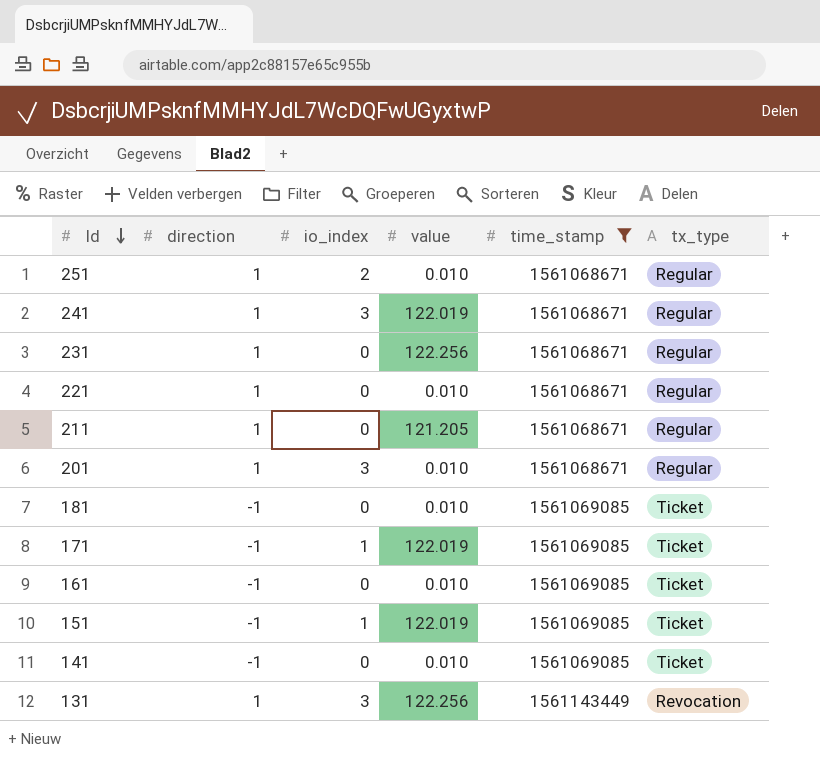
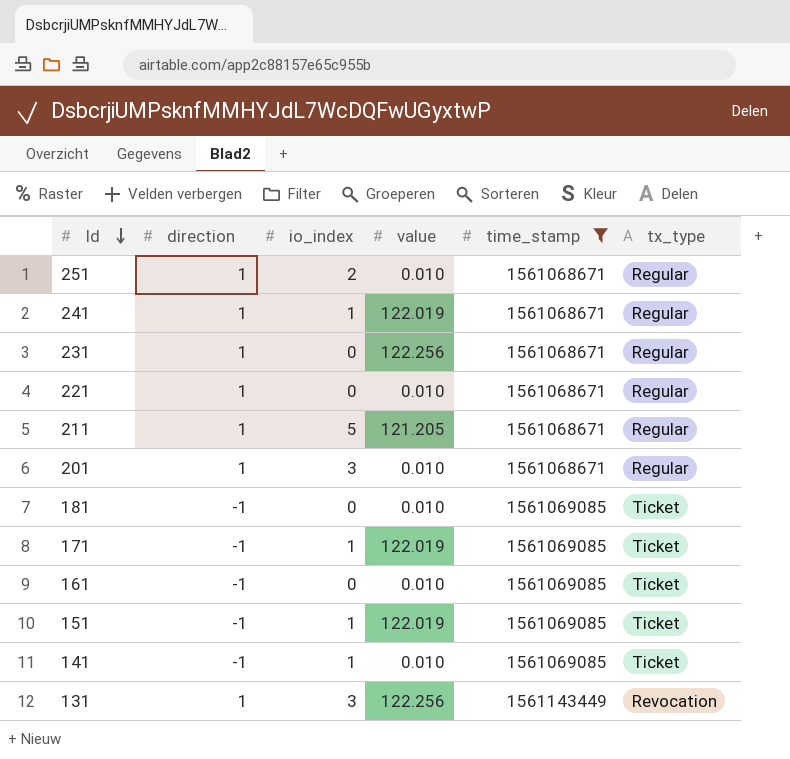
241 | io_index: 3 -> 1
211 | io_index: 0 -> 5
141 | io_index: 0 -> 1

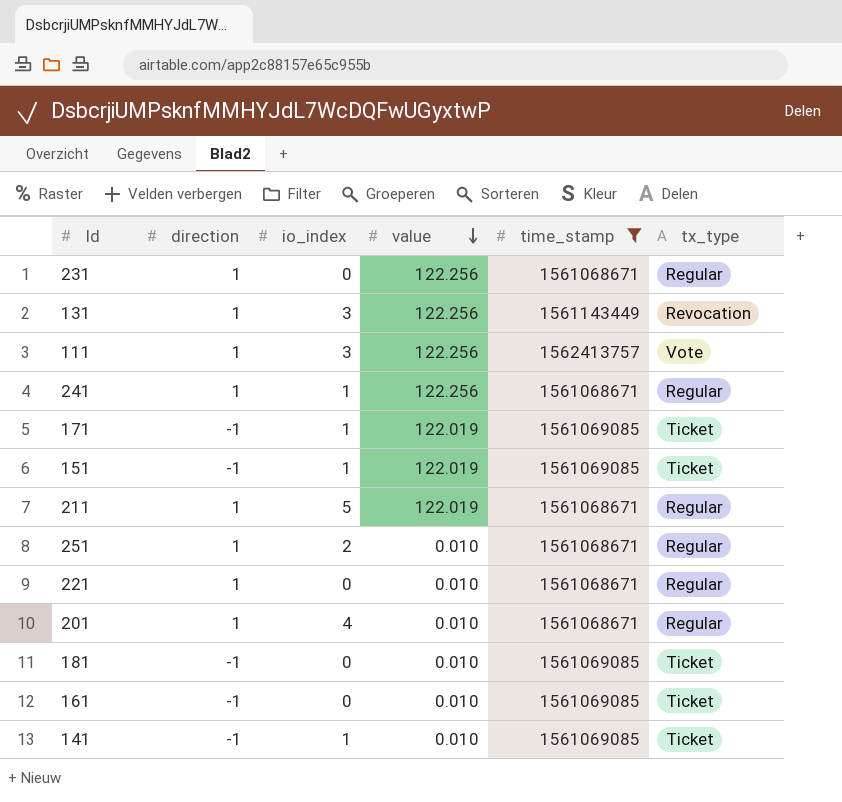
row order: Id descending -> value descending
row 111: none -> 1 | 3 | 122.256 | 1562413757 | Vote
241 | value: 122.019 -> 122.256
211 | value: 121.205 -> 122.019
201 | io_index: 3 -> 4

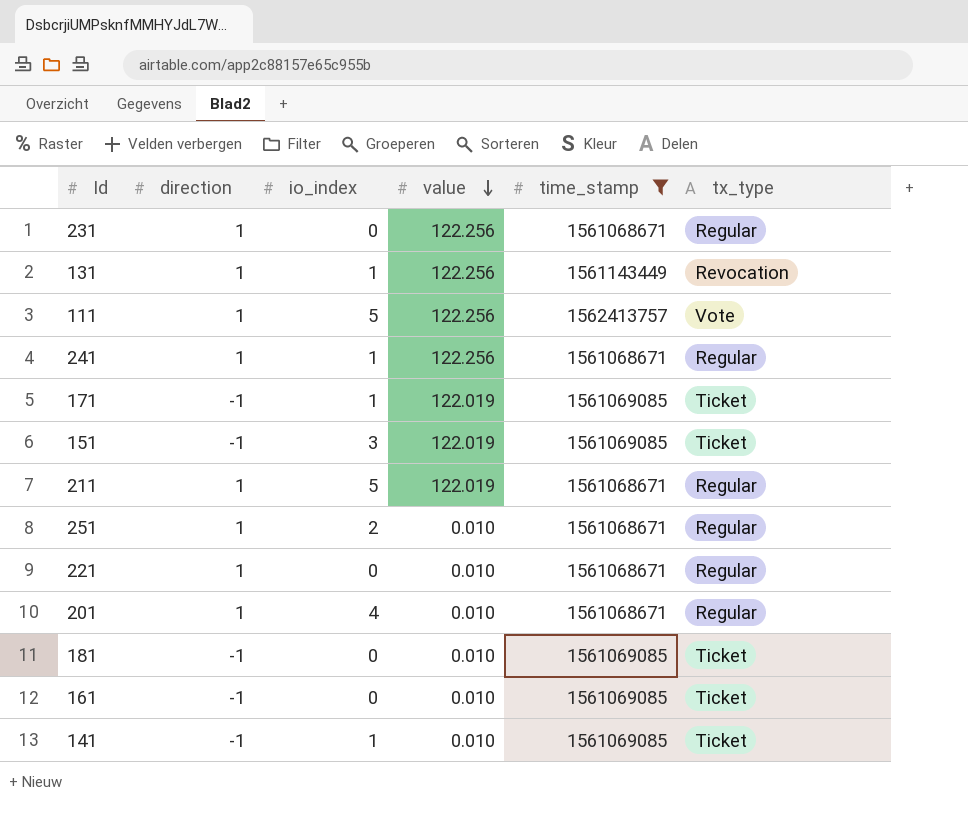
131 | io_index: 3 -> 1
111 | io_index: 3 -> 5
151 | io_index: 1 -> 3

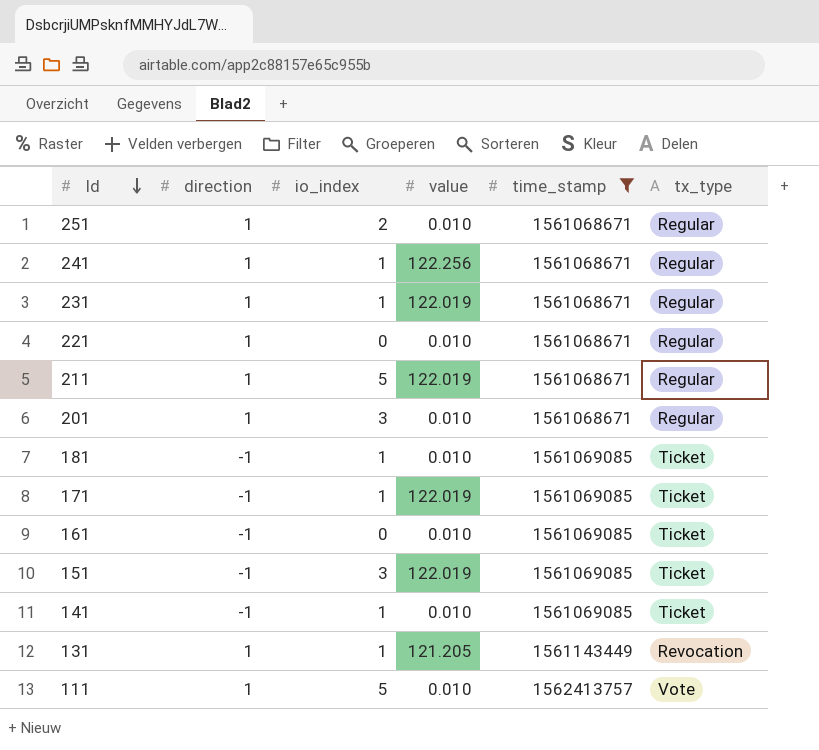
row order: value descending -> Id descending
231 | io_index: 0 -> 1
231 | value: 122.256 -> 122.019
201 | io_index: 4 -> 3
181 | io_index: 0 -> 1
131 | value: 122.256 -> 121.205
111 | value: 122.256 -> 0.010

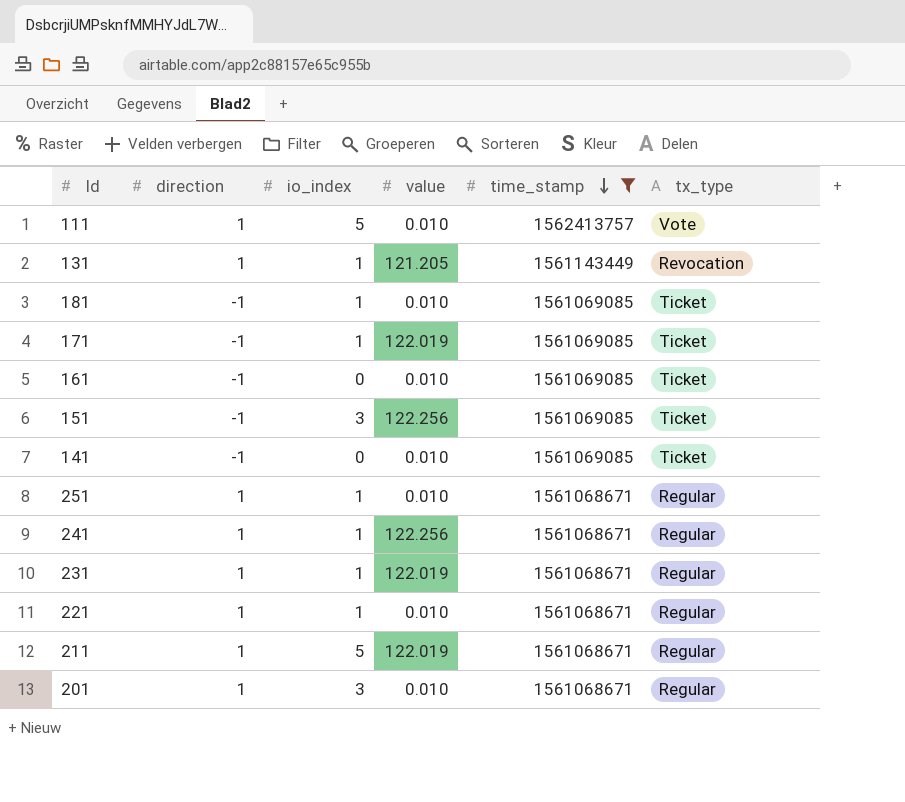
row order: Id descending -> time_stamp descending
151 | value: 122.019 -> 122.256
141 | io_index: 1 -> 0
251 | io_index: 2 -> 1
221 | io_index: 0 -> 1

